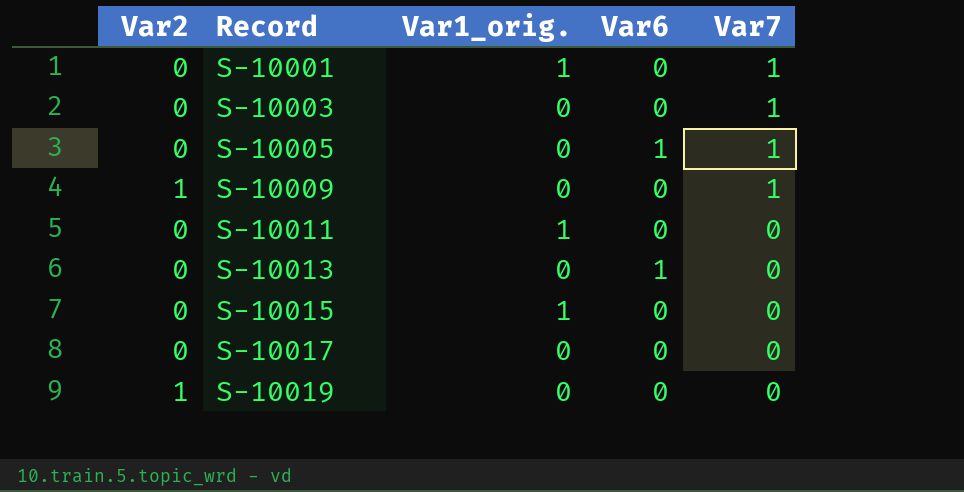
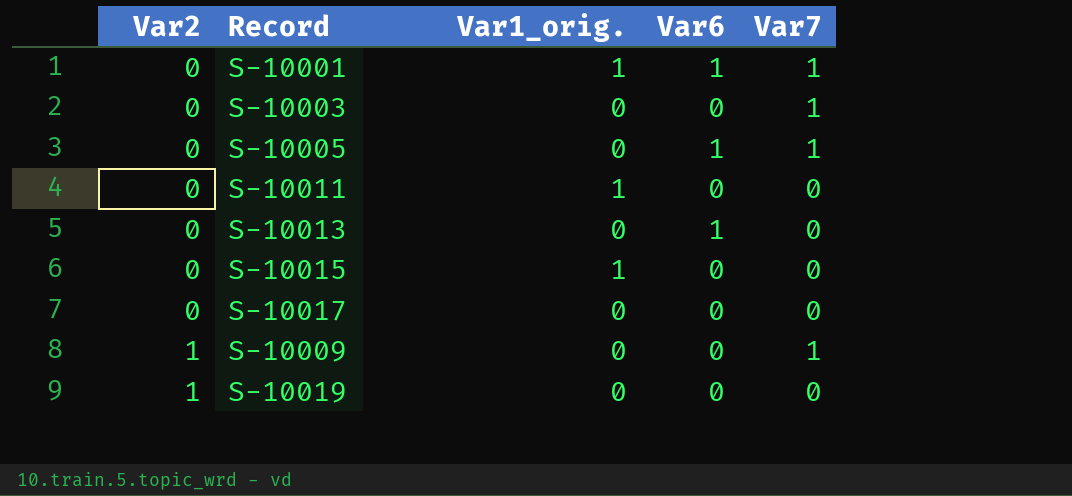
row order: Record ascending -> Var2 ascending
S-10001 | Var6: 0 -> 1

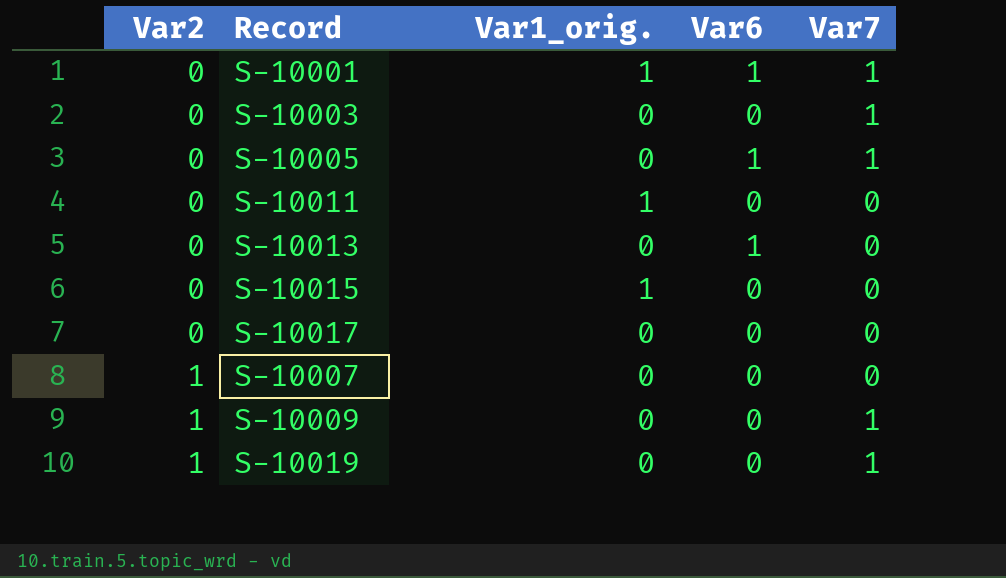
row S-10007: none -> 1 | 0 | 0 | 0
S-10019 | Var7: 0 -> 1

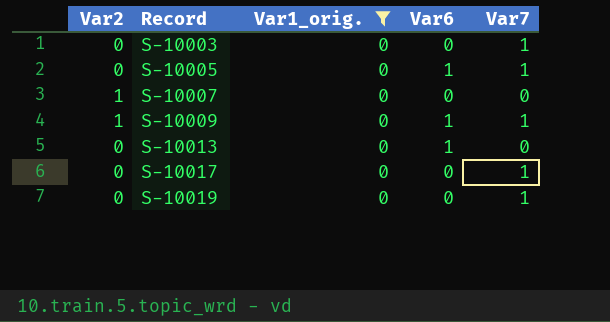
filter: none -> Var1_orig. = 0
row order: Var2 ascending -> Record ascending
S-10009 | Var6: 0 -> 1
S-10017 | Var7: 0 -> 1
S-10019 | Var2: 1 -> 0

